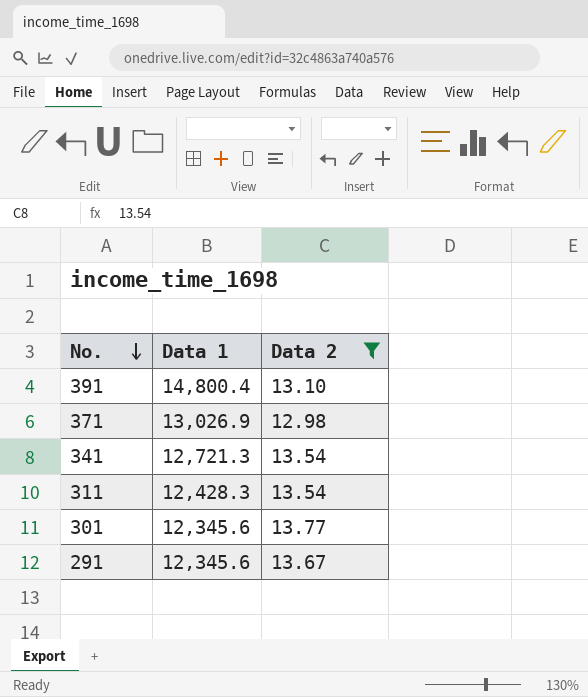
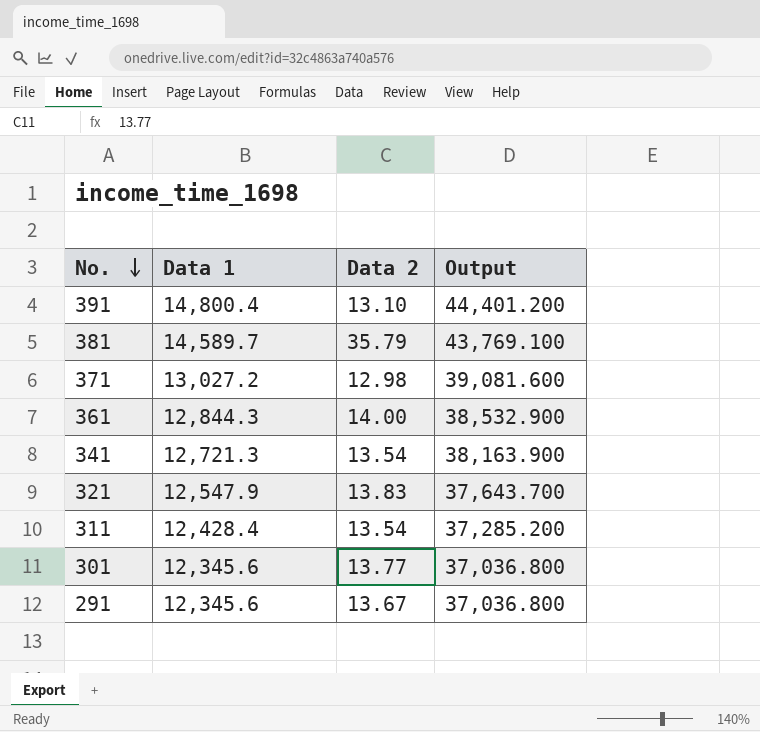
filter: Data 2 <= 13.77 -> none
column Output | formula: none -> [Data 1] * 3
371 | Data 1: 13,026.9 -> 13,027.2
311 | Data 1: 12,428.3 -> 12,428.4

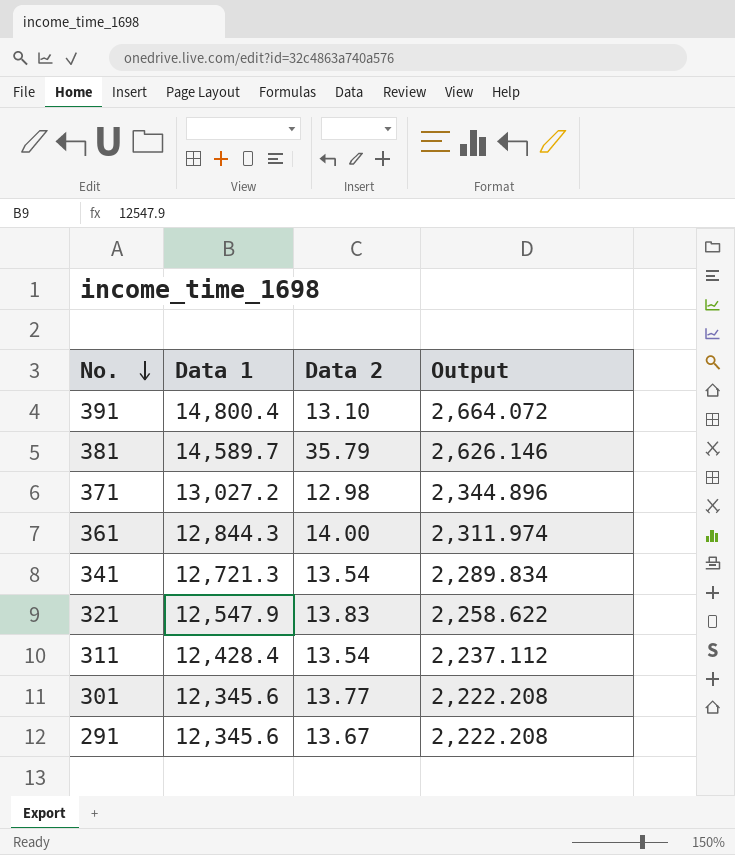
column Output | formula: [Data 1] * 3 -> [Data 1] * 0.18

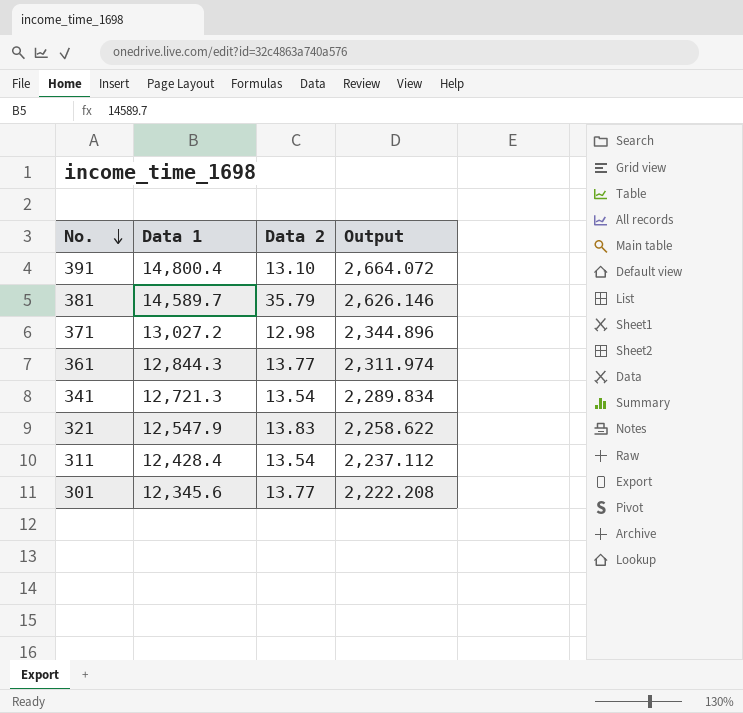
row 291: 12,345.6 | 13.67 | 2,222.208 -> none
361 | Data 2: 14.00 -> 13.77

